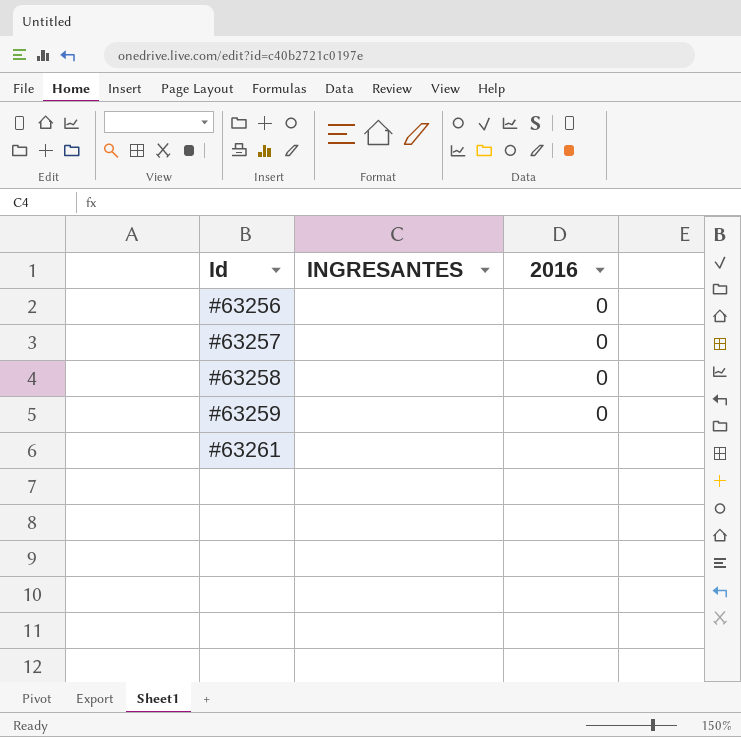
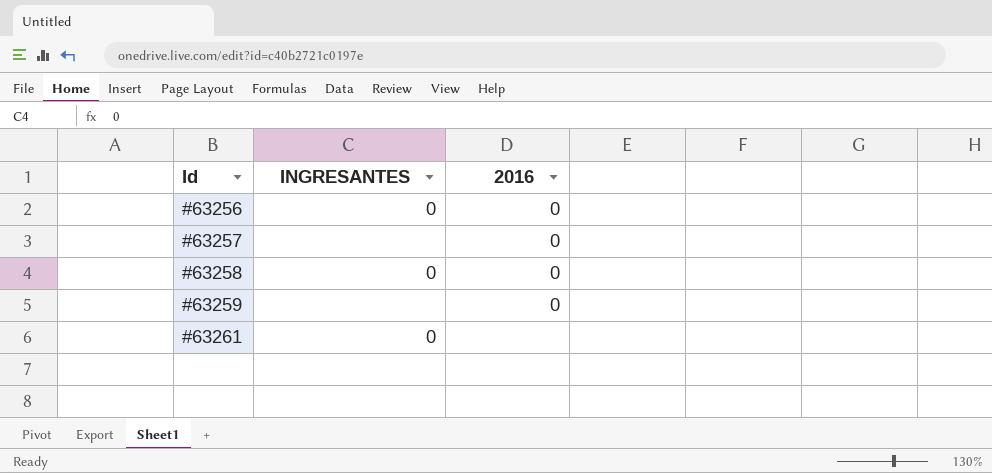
#63256 | INGRESANTES: none -> 0
#63258 | INGRESANTES: none -> 0
#63261 | INGRESANTES: none -> 0

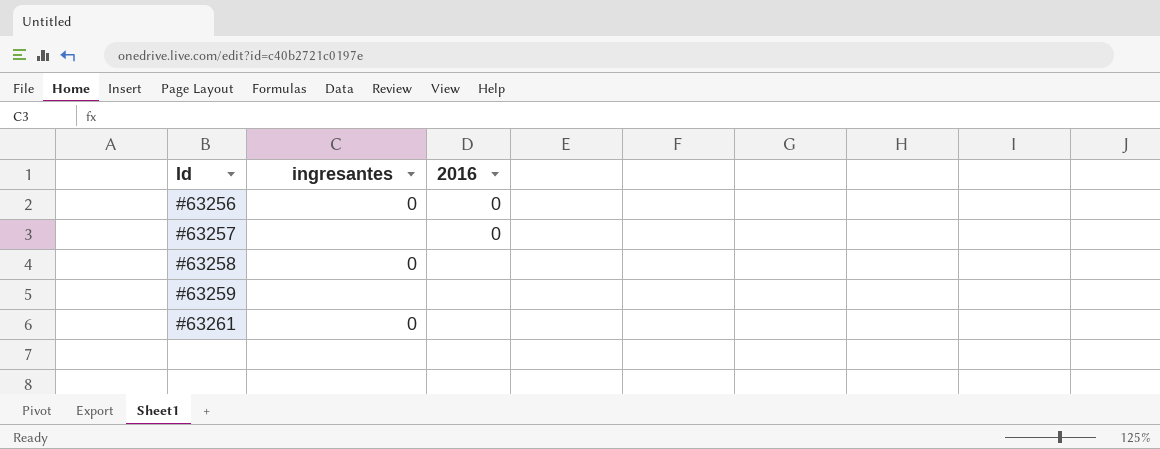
column name: INGRESANTES -> ingresantes
#63258 | 2016: 0 -> none
#63259 | 2016: 0 -> none

